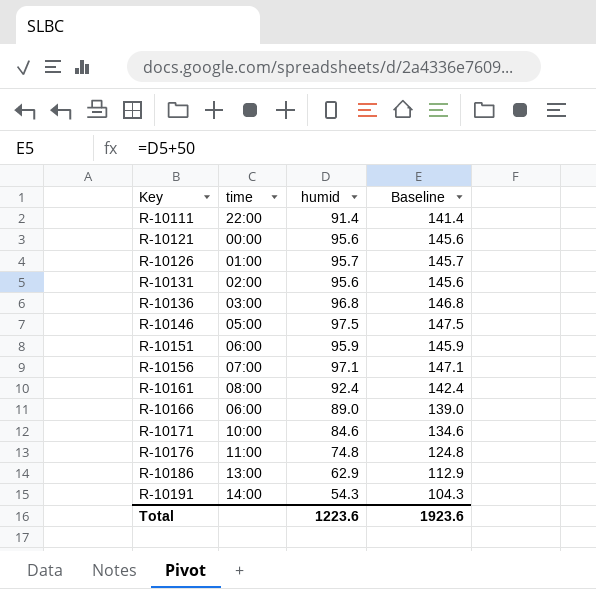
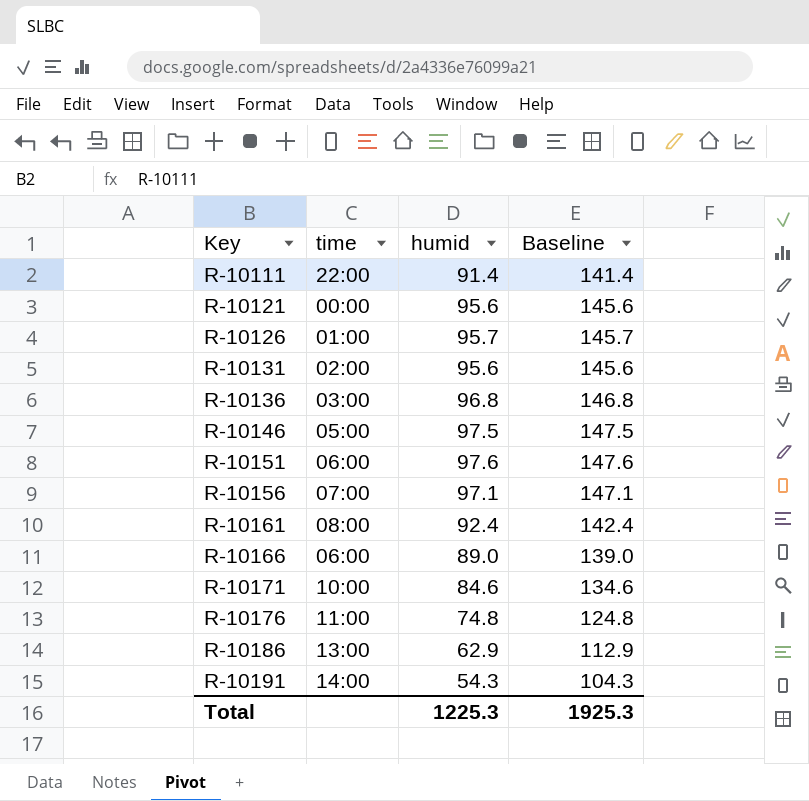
R-10151 | humid: 95.9 -> 97.6
R-10151 | Baseline: 145.9 -> 147.6
Total | humid: 1223.6 -> 1225.3
Total | Baseline: 1923.6 -> 1925.3

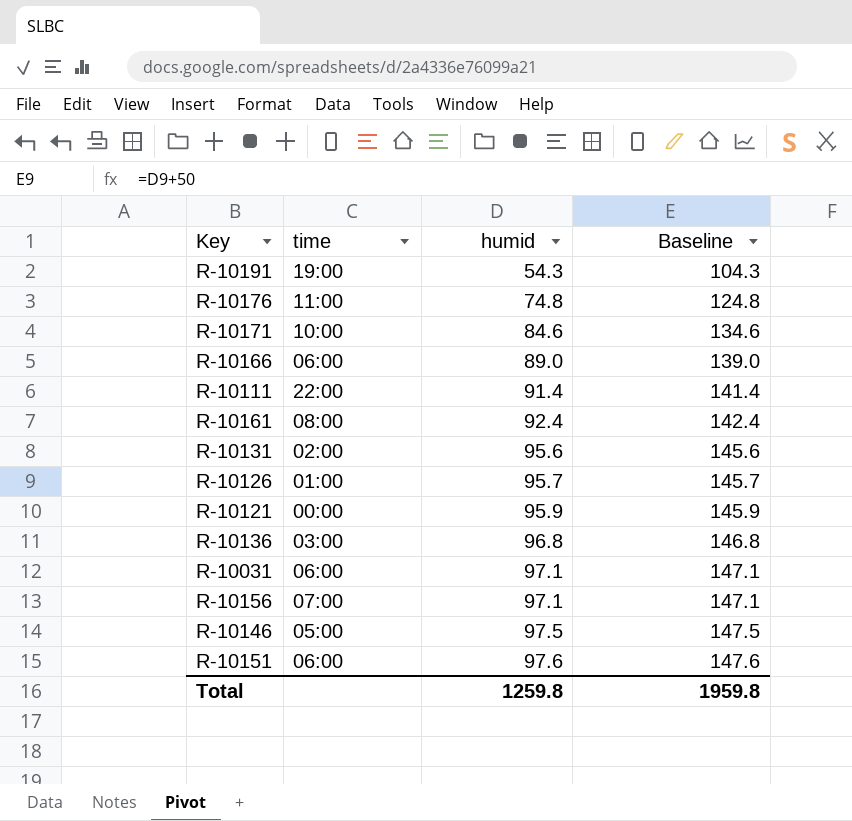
row order: Key ascending -> humid ascending
row R-10186: 13:00 | 62.9 | 112.9 -> none
R-10191 | time: 14:00 -> 19:00
R-10121 | humid: 95.6 -> 95.9
R-10121 | Baseline: 145.6 -> 145.9
row R-10031: none -> 06:00 | 97.1 | 147.1
Total | humid: 1225.3 -> 1259.8
Total | Baseline: 1925.3 -> 1959.8

